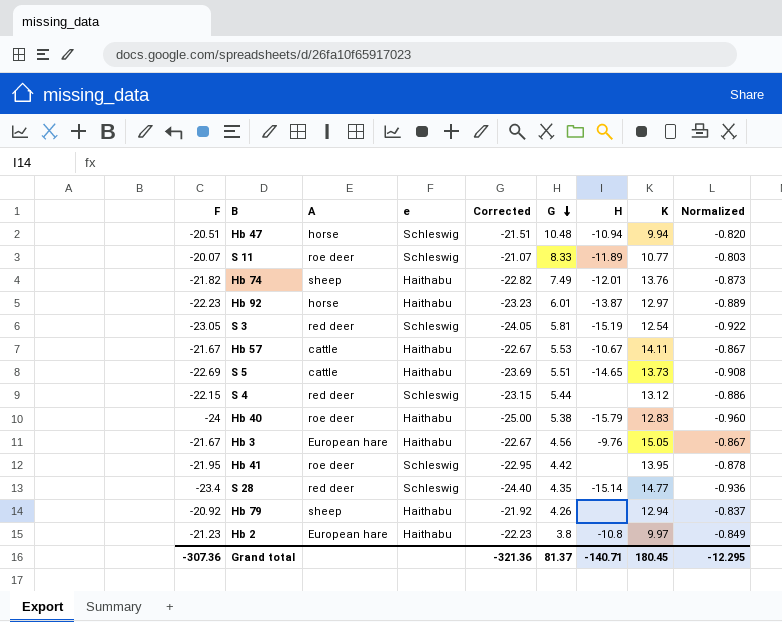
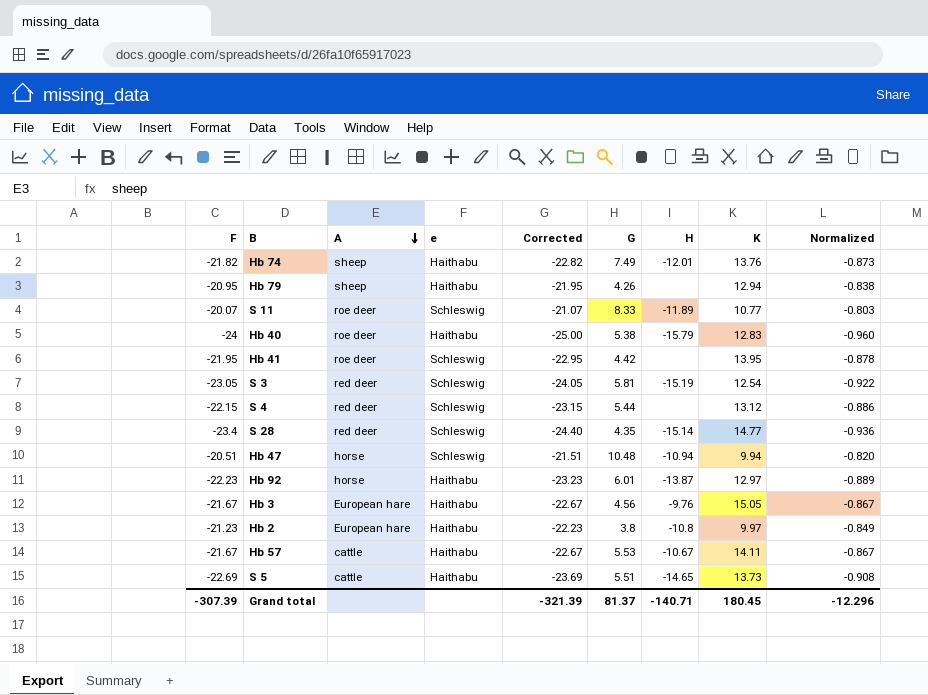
row order: G descending -> A descending
Hb 79 | F: -20.92 -> -20.95
Hb 79 | Corrected: -21.92 -> -21.95
Hb 79 | Normalized: -0.837 -> -0.838
Grand total | F: -307.36 -> -307.39
Grand total | Corrected: -321.36 -> -321.39
Grand total | Normalized: -12.295 -> -12.296

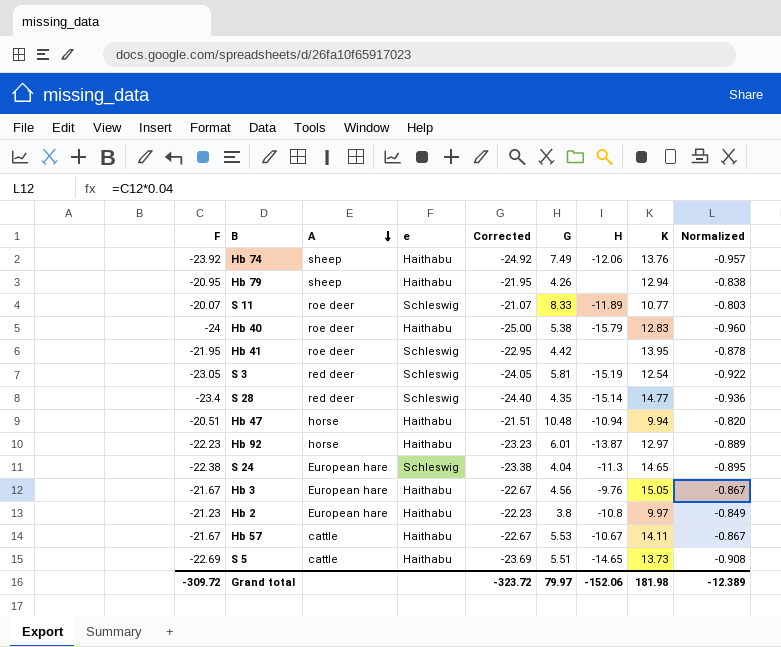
row S 4: -22.15 | red deer | Schleswig | -23.15 | 5.44 | none | 13.12 | -0.886 -> none
Hb 74 | F: -21.82 -> -23.92
Hb 74 | Corrected: -22.82 -> -24.92
Hb 74 | H: -12.01 -> -12.06
Hb 74 | Normalized: -0.873 -> -0.957
Hb 47 | e: Schleswig -> Haithabu
row S 24: none -> -22.38 | European hare | Schleswig | -23.38 | 4.04 | -11.3 | 14.65 | -0.895
Grand total | F: -307.39 -> -309.72
Grand total | Corrected: -321.39 -> -323.72
Grand total | G: 81.37 -> 79.97
Grand total | H: -140.71 -> -152.06
Grand total | K: 180.45 -> 181.98
Grand total | Normalized: -12.296 -> -12.389

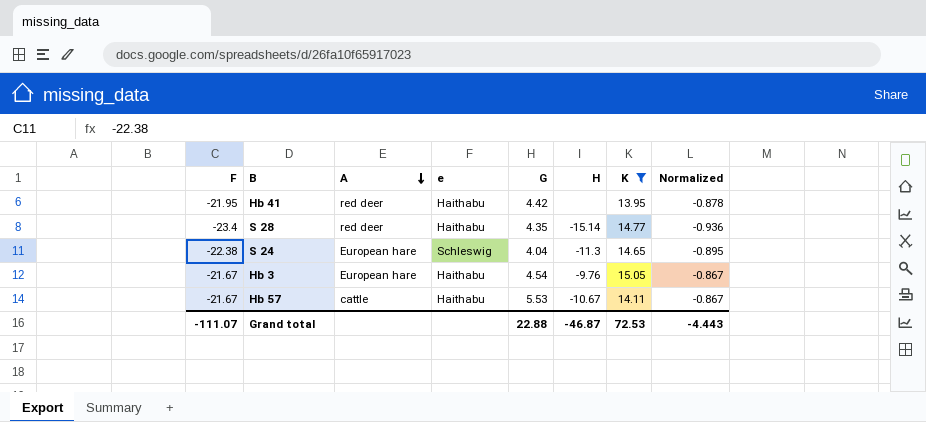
filter: none -> K >= 13.95
column Corrected | formula: [F] - 1 -> none
Hb 41 | A: roe deer -> red deer
Hb 41 | e: Schleswig -> Haithabu
S 28 | e: Schleswig -> Haithabu
Hb 3 | G: 4.56 -> 4.54
Grand total | F: -309.72 -> -111.07
Grand total | G: 79.97 -> 22.88
Grand total | H: -152.06 -> -46.87
Grand total | K: 181.98 -> 72.53
Grand total | Normalized: -12.389 -> -4.443

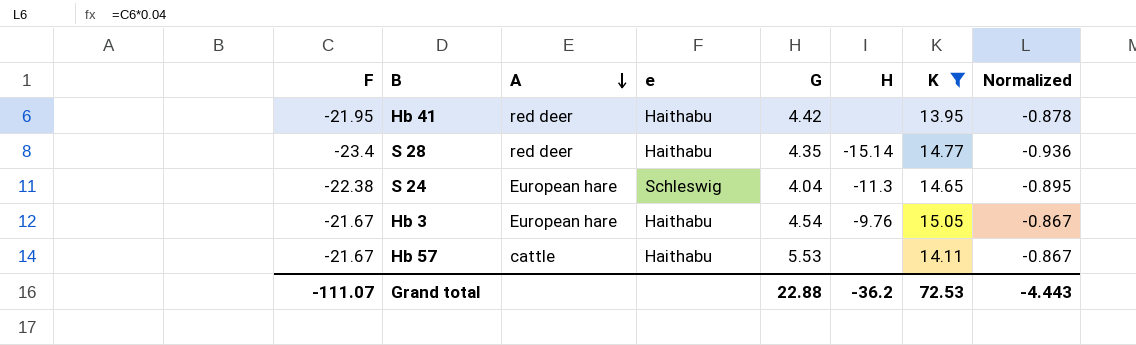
Hb 57 | H: -10.67 -> none
Grand total | H: -46.87 -> -36.2

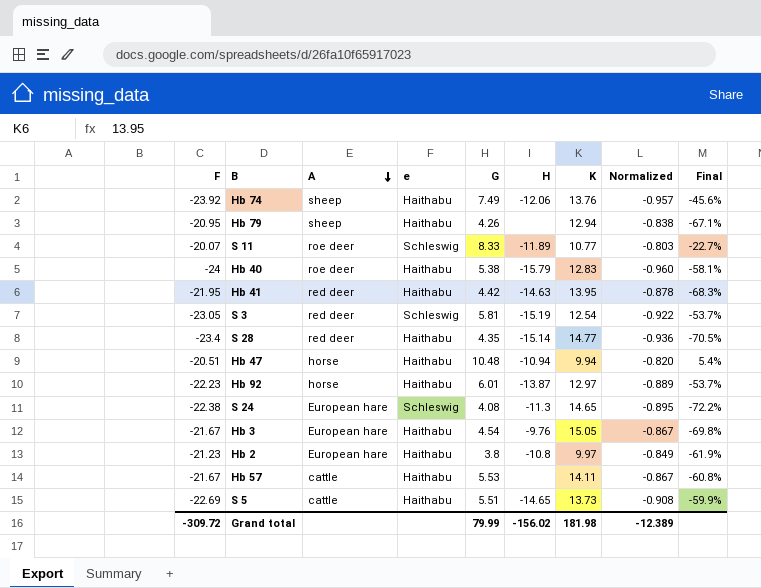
filter: K >= 13.95 -> none
column Final | formula: none -> ([G] - [K]) / [K]
Hb 41 | H: none -> -14.63
S 24 | G: 4.04 -> 4.08
Grand total | F: -111.07 -> -309.72
Grand total | G: 22.88 -> 79.99
Grand total | H: -36.2 -> -156.02
Grand total | K: 72.53 -> 181.98
Grand total | Normalized: -4.443 -> -12.389

